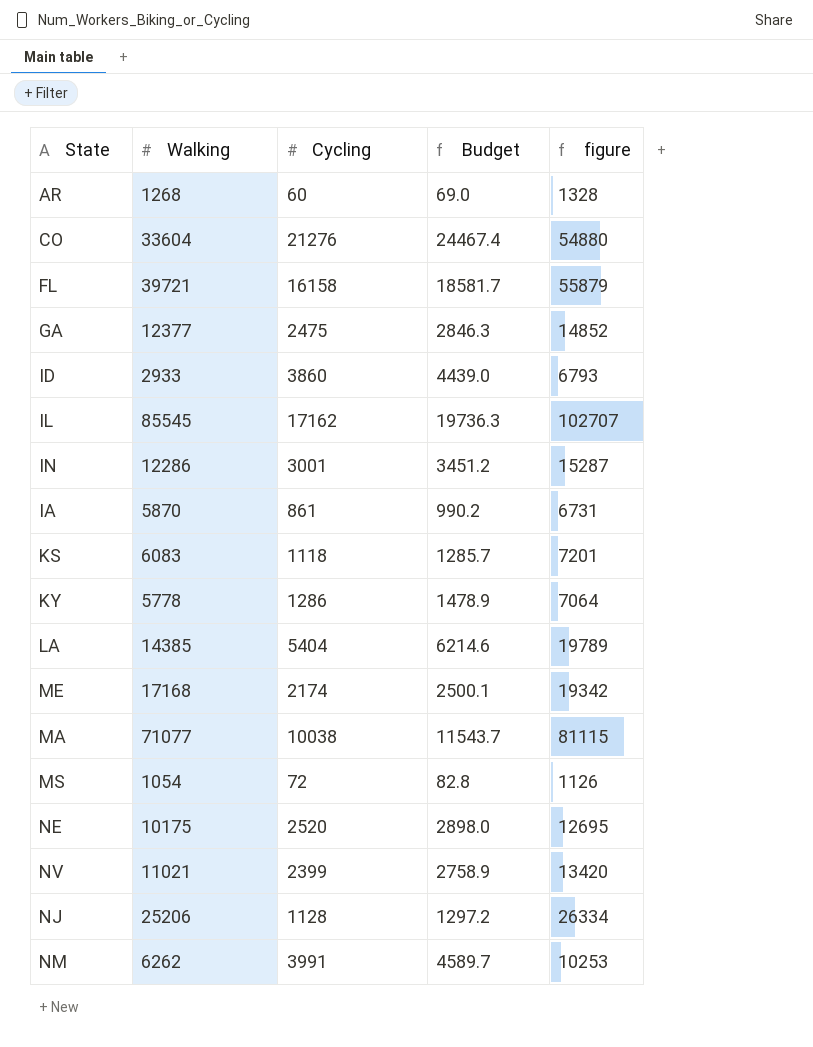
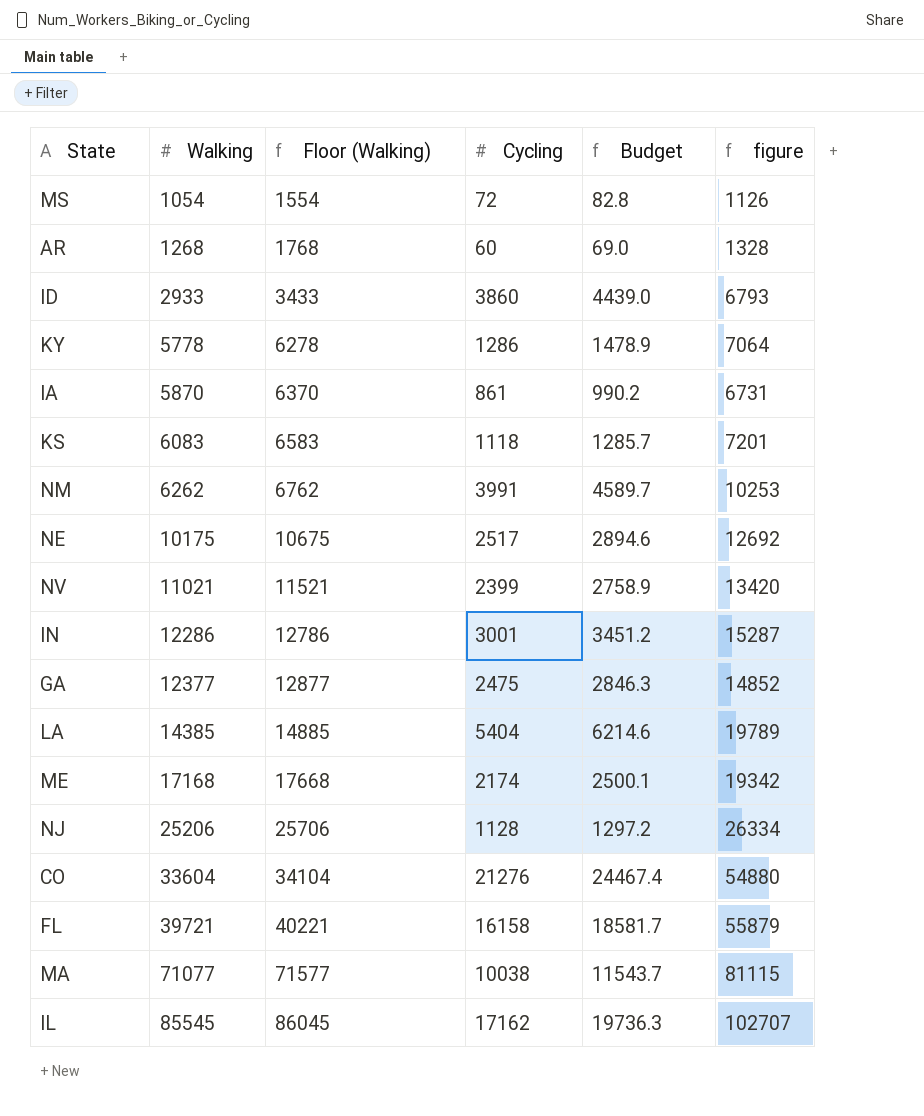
row order: none -> Walking ascending
column Floor (Walking) | formula: none -> [Walking] + 500
NE | Cycling: 2520 -> 2517
NE | Budget: 2898.0 -> 2894.6
NE | figure: 12695 -> 12692

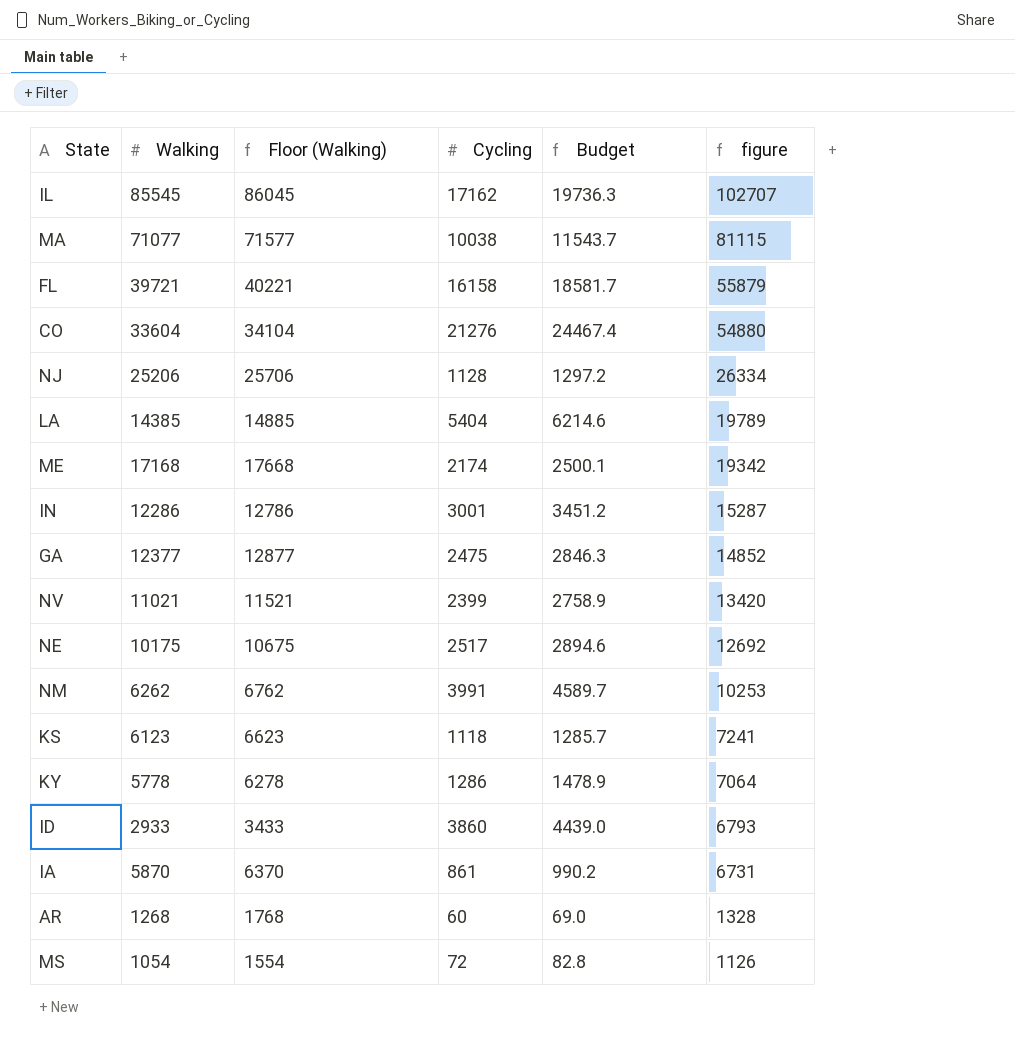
row order: Walking ascending -> figure descending
KS | Walking: 6083 -> 6123
KS | Floor (Walking): 6583 -> 6623
KS | figure: 7201 -> 7241

